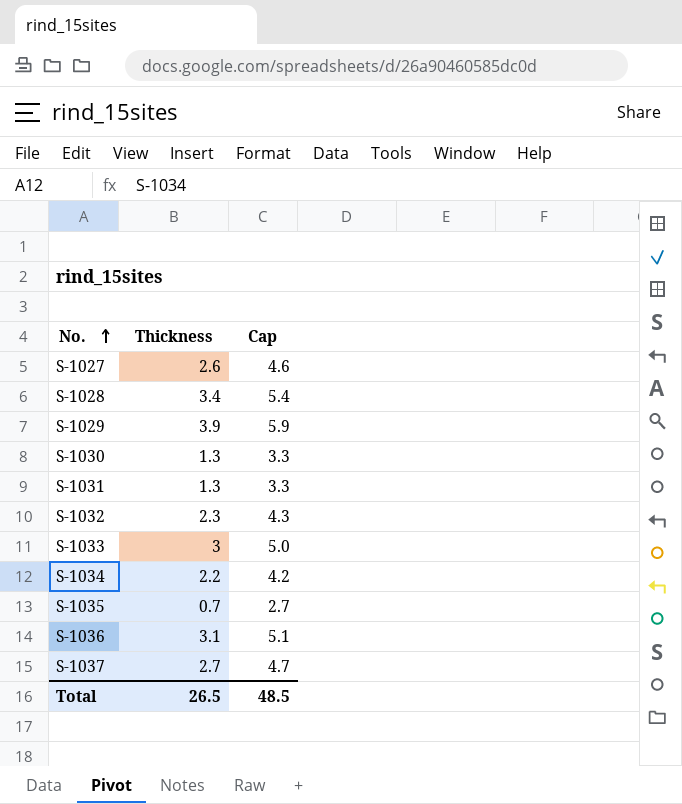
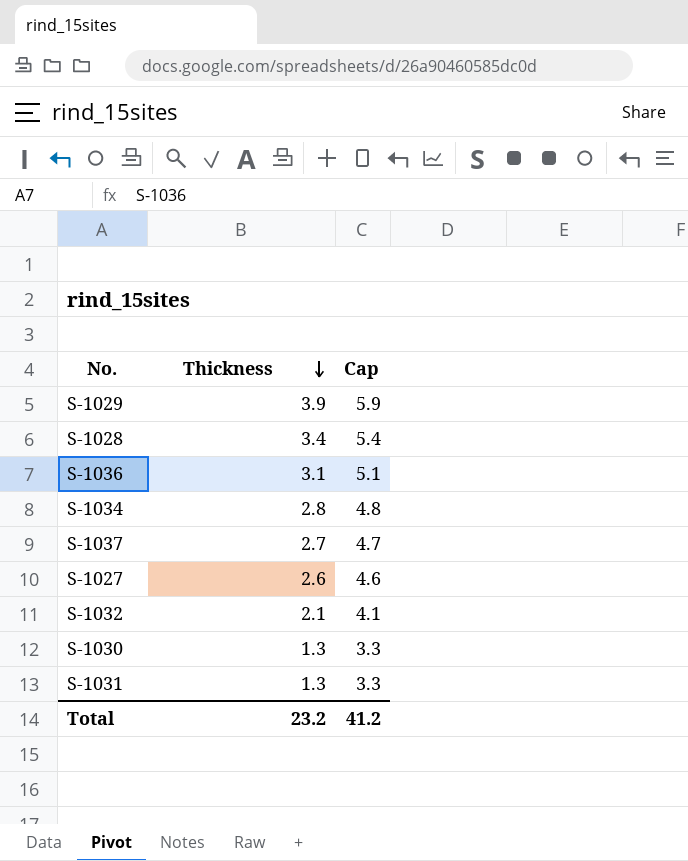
row order: No. ascending -> Thickness descending
row S-1033: 3 | 5.0 -> none
row S-1035: 0.7 | 2.7 -> none
S-1034 | Thickness: 2.2 -> 2.8
S-1034 | Cap: 4.2 -> 4.8
S-1032 | Thickness: 2.3 -> 2.1
S-1032 | Cap: 4.3 -> 4.1
Total | Thickness: 26.5 -> 23.2
Total | Cap: 48.5 -> 41.2

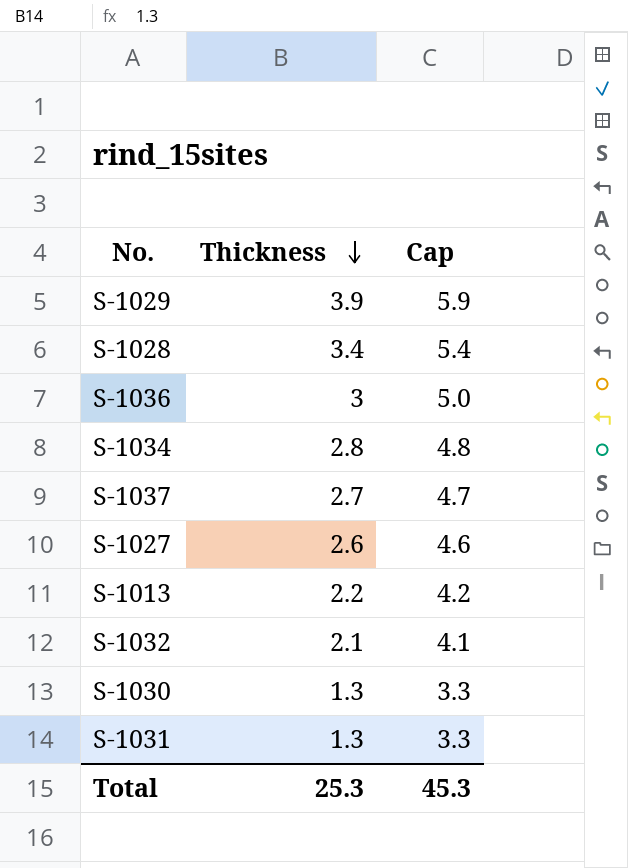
S-1036 | Thickness: 3.1 -> 3
S-1036 | Cap: 5.1 -> 5.0
row S-1013: none -> 2.2 | 4.2
Total | Thickness: 23.2 -> 25.3
Total | Cap: 41.2 -> 45.3

